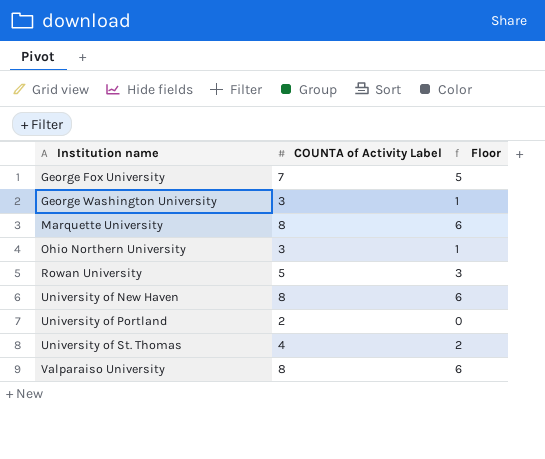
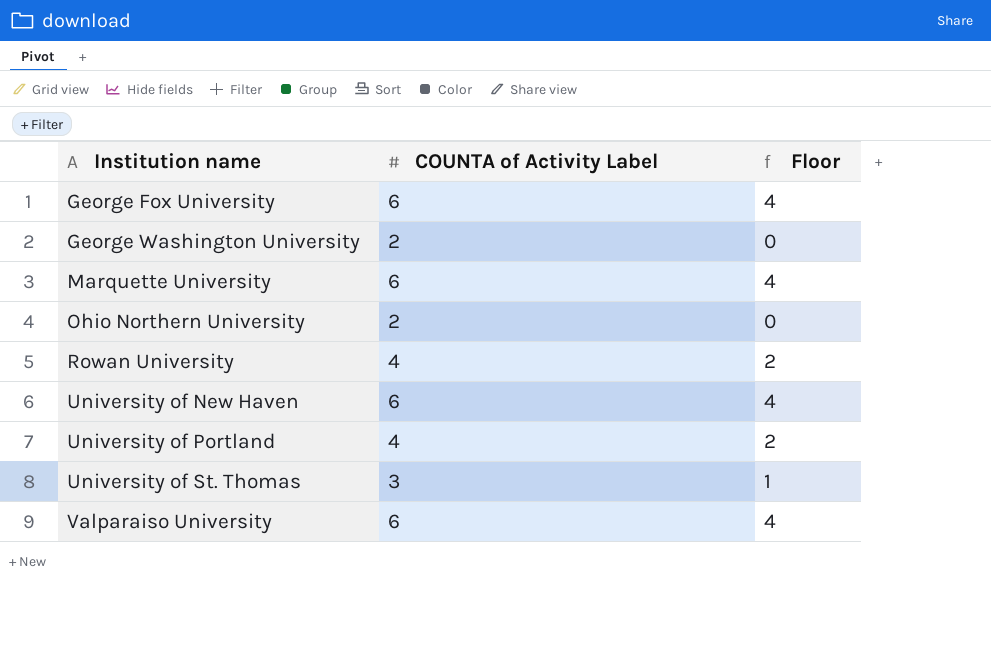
George Fox University | COUNTA of Activity Label: 7 -> 6
George Fox University | Floor: 5 -> 4
George Washington University | COUNTA of Activity Label: 3 -> 2
George Washington University | Floor: 1 -> 0
Marquette University | COUNTA of Activity Label: 8 -> 6
Marquette University | Floor: 6 -> 4
Ohio Northern University | COUNTA of Activity Label: 3 -> 2
Ohio Northern University | Floor: 1 -> 0
Rowan University | COUNTA of Activity Label: 5 -> 4
Rowan University | Floor: 3 -> 2
University of New Haven | COUNTA of Activity Label: 8 -> 6
University of New Haven | Floor: 6 -> 4
University of Portland | COUNTA of Activity Label: 2 -> 4
University of Portland | Floor: 0 -> 2
University of St. Thomas | COUNTA of Activity Label: 4 -> 3
University of St. Thomas | Floor: 2 -> 1
Valparaiso University | COUNTA of Activity Label: 8 -> 6
Valparaiso University | Floor: 6 -> 4

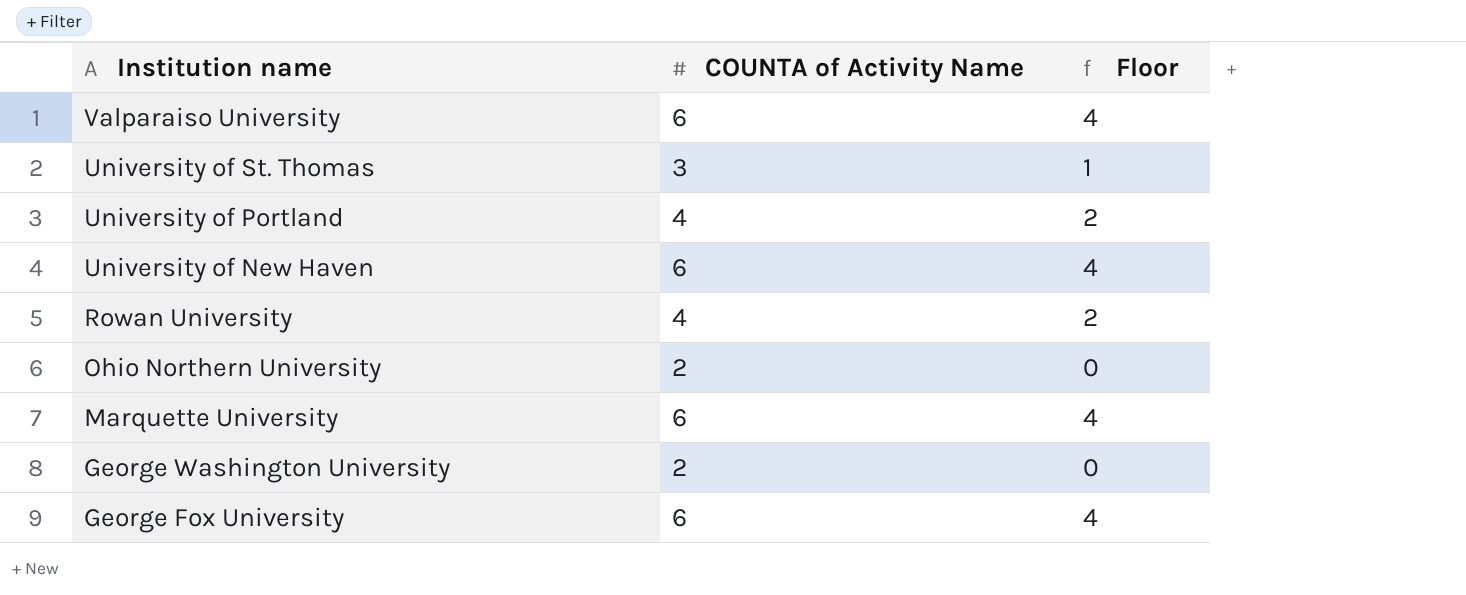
row order: Institution name ascending -> Institution name descending
column name: COUNTA of Activity Label -> COUNTA of Activity Name

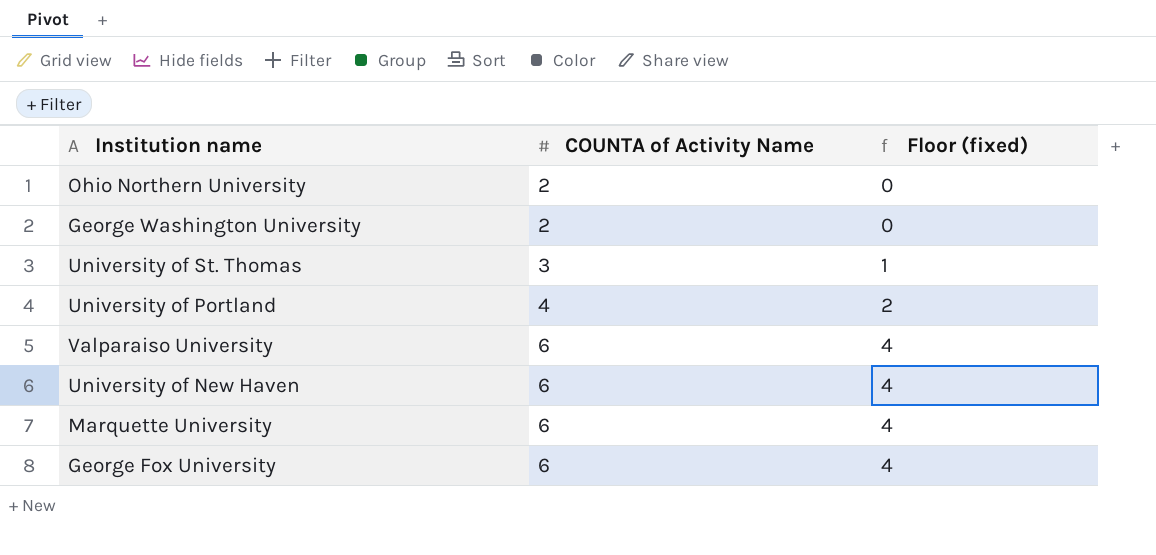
row order: Institution name descending -> COUNTA of Activity Name ascending
column name: Floor -> Floor (fixed)
row Rowan University: 4 | 2 -> none

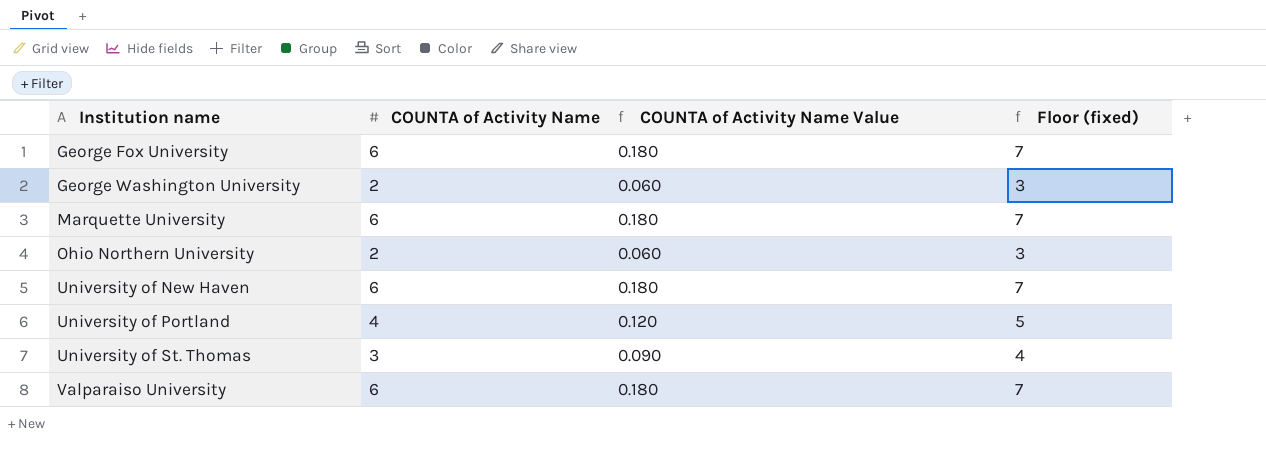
row order: COUNTA of Activity Name ascending -> Institution name ascending
column COUNTA of Activity Name Value | formula: none -> [COUNTA of Activity Name] * 0.03
column Floor (fixed) | formula: [COUNTA of Activity Name] - 2 -> [COUNTA of Activity Name] + 1

